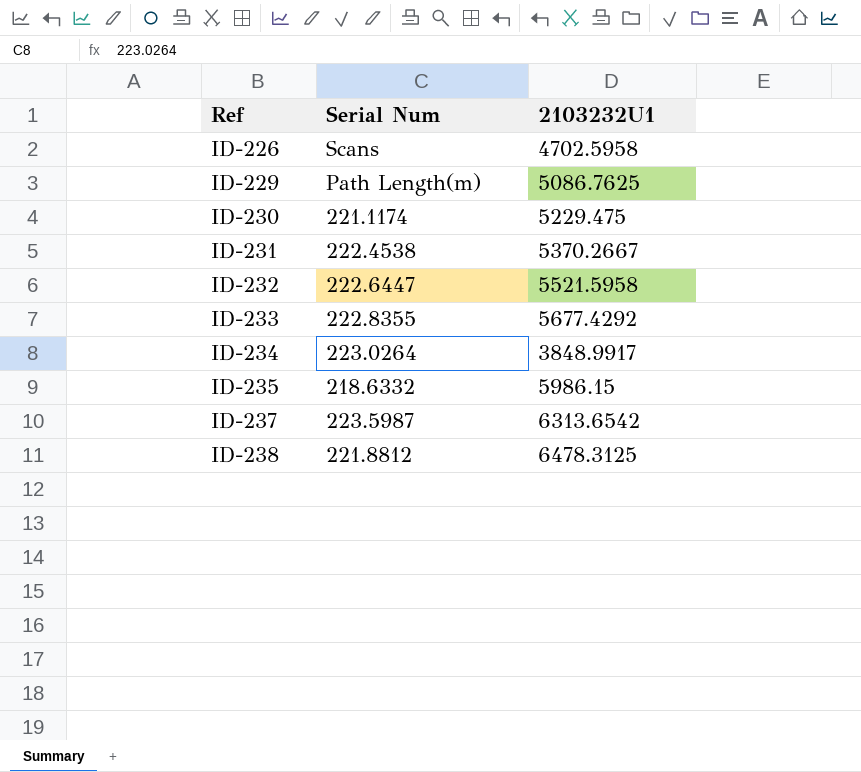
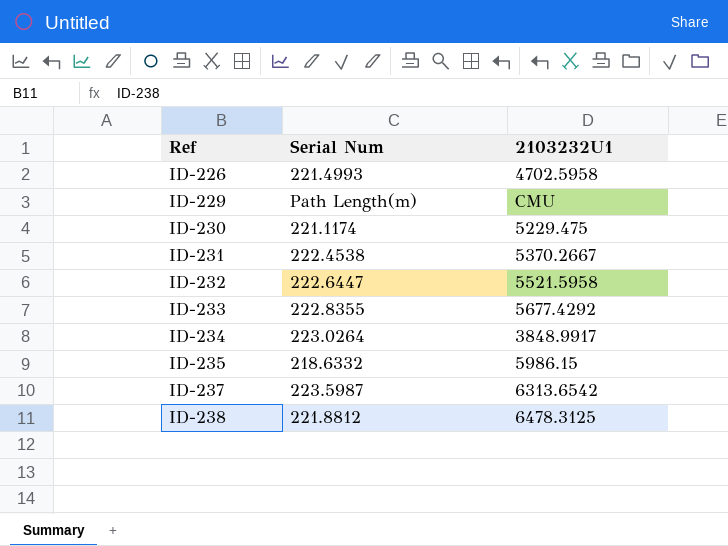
ID-226 | Serial Num: Scans -> 221.4993
ID-229 | 2103232U1: 5086.7625 -> CMU

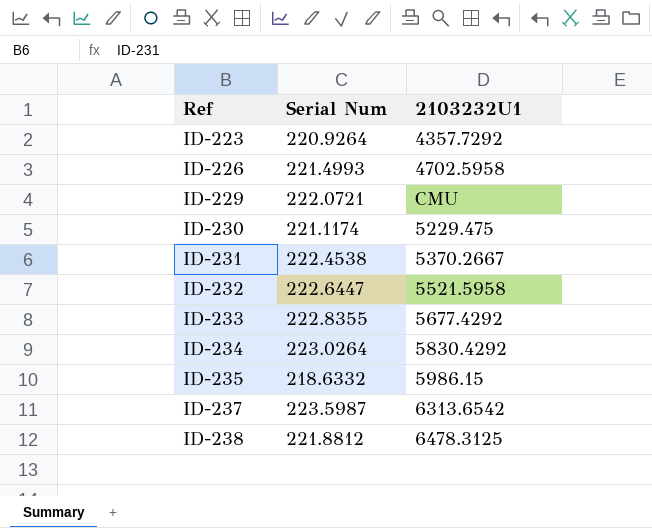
row ID-223: none -> 220.9264 | 4357.7292
ID-229 | Serial Num: Path Length(m) -> 222.0721
ID-234 | 2103232U1: 3848.9917 -> 5830.4292

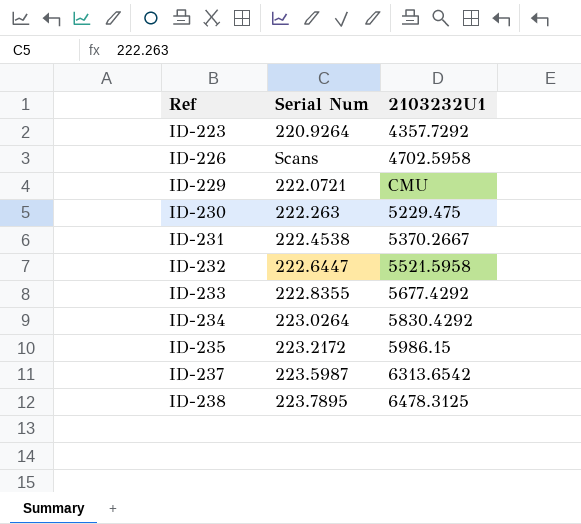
ID-226 | Serial Num: 221.4993 -> Scans
ID-230 | Serial Num: 221.1174 -> 222.263
ID-235 | Serial Num: 218.6332 -> 223.2172
ID-238 | Serial Num: 221.8812 -> 223.7895

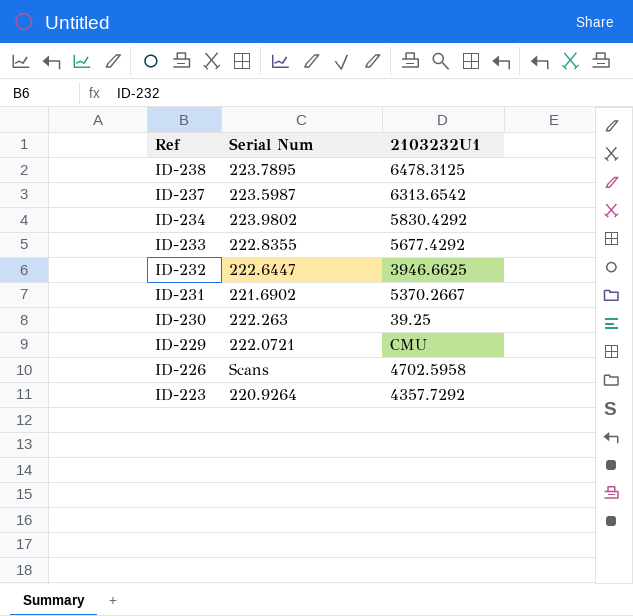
row order: Ref ascending -> Ref descending
row ID-235: 223.2172 | 5986.15 -> none
ID-234 | Serial Num: 223.0264 -> 223.9802
ID-232 | 2103232U1: 5521.5958 -> 3946.6625
ID-231 | Serial Num: 222.4538 -> 221.6902
ID-230 | 2103232U1: 5229.475 -> 39.25

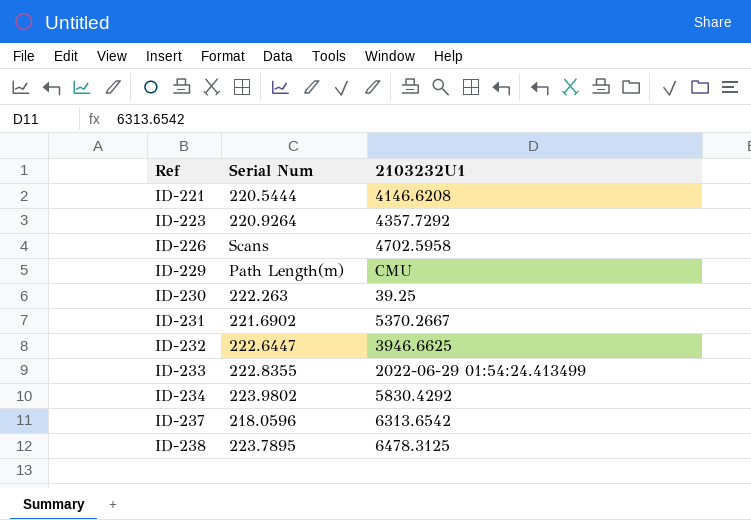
row order: Ref descending -> Ref ascending
row ID-221: none -> 220.5444 | 4146.6208
ID-229 | Serial Num: 222.0721 -> Path Length(m)
ID-233 | 2103232U1: 5677.4292 -> 2022-06-29 01:54:24.413499
ID-237 | Serial Num: 223.5987 -> 218.0596

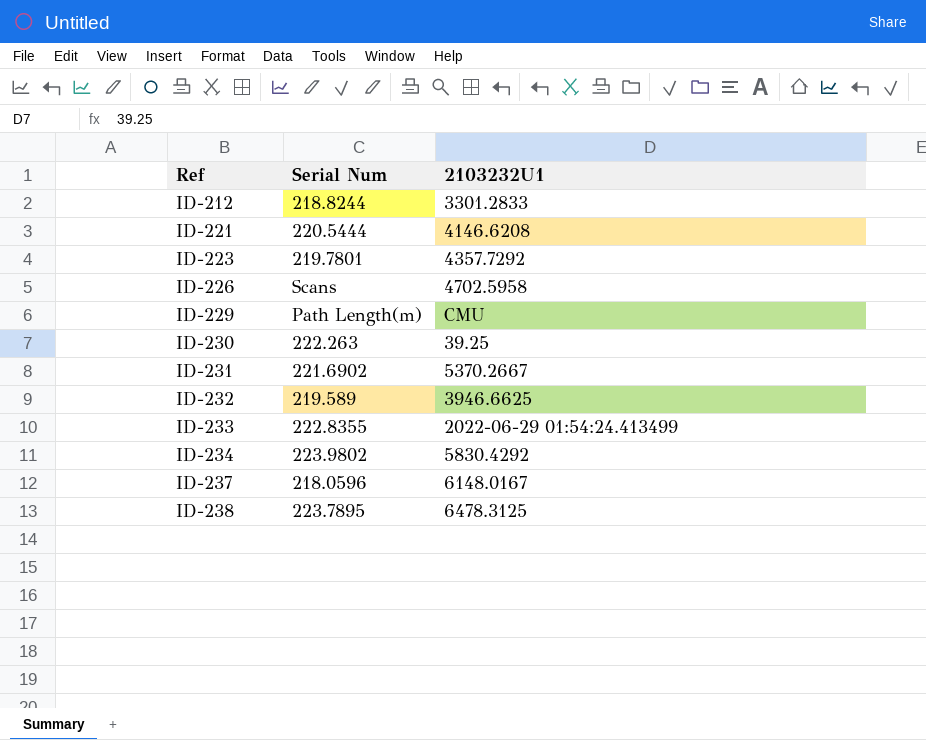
row ID-212: none -> 218.8244 | 3301.2833
ID-223 | Serial Num: 220.9264 -> 219.7801
ID-232 | Serial Num: 222.6447 -> 219.589
ID-237 | 2103232U1: 6313.6542 -> 6148.0167

